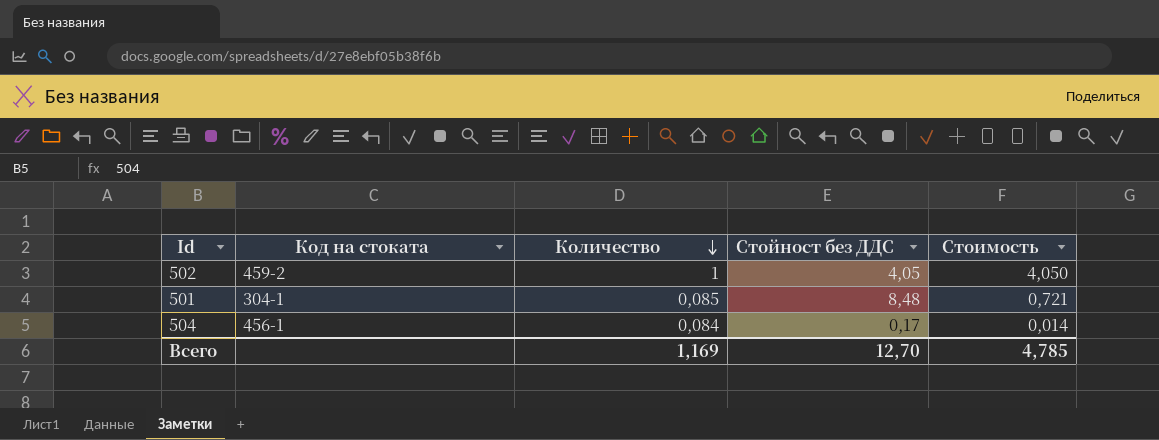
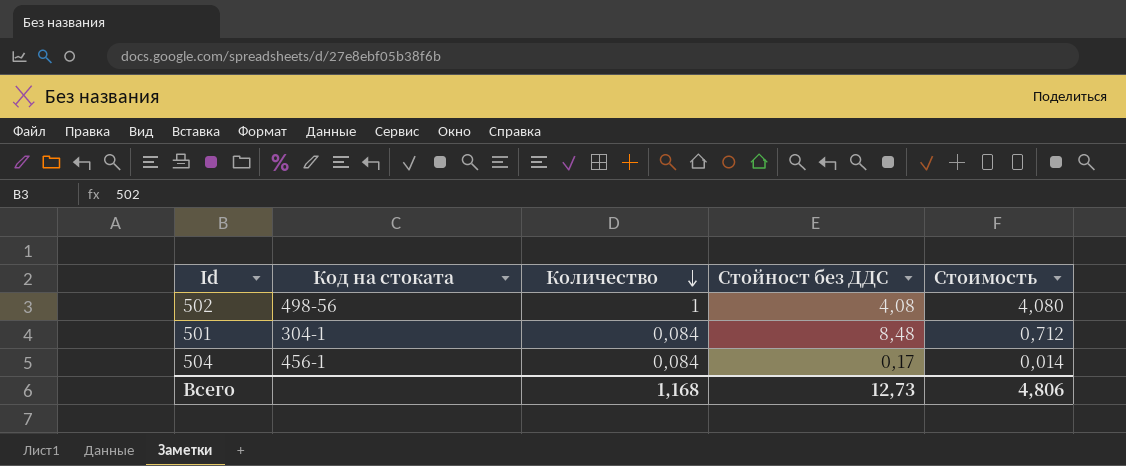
502 | Код на стоката: 459-2 -> 498-56
502 | Стойност без ДДС: 4,05 -> 4,08
502 | Стоимость: 4,050 -> 4,080
501 | Количество: 0,085 -> 0,084
501 | Стоимость: 0,721 -> 0,712
Всего | Количество: 1,169 -> 1,168
Всего | Стойност без ДДС: 12,70 -> 12,73
Всего | Стоимость: 4,785 -> 4,806

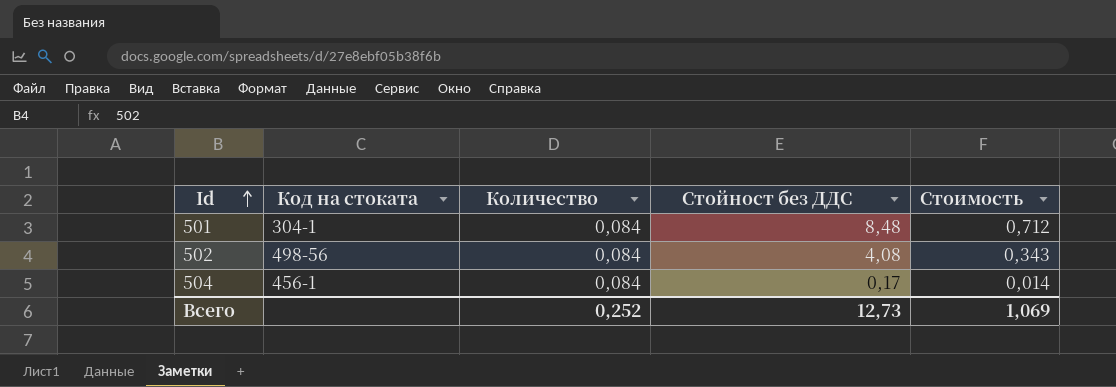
row order: Количество descending -> Id ascending
502 | Количество: 1 -> 0,084
502 | Стоимость: 4,080 -> 0,343
Всего | Количество: 1,168 -> 0,252
Всего | Стоимость: 4,806 -> 1,069

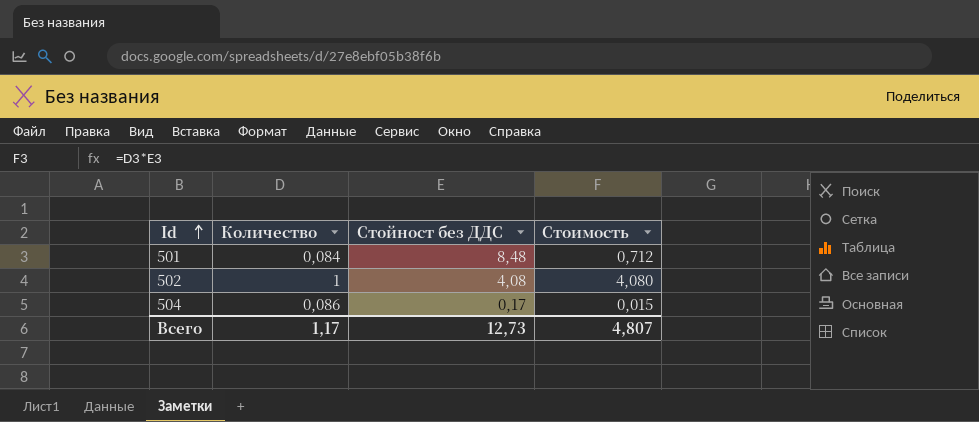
column Код на стоката | position: 2 -> none
502 | Количество: 0,084 -> 1
502 | Стоимость: 0,343 -> 4,080
504 | Количество: 0,084 -> 0,086
504 | Стоимость: 0,014 -> 0,015
Всего | Количество: 0,252 -> 1,17
Всего | Стоимость: 1,069 -> 4,807

